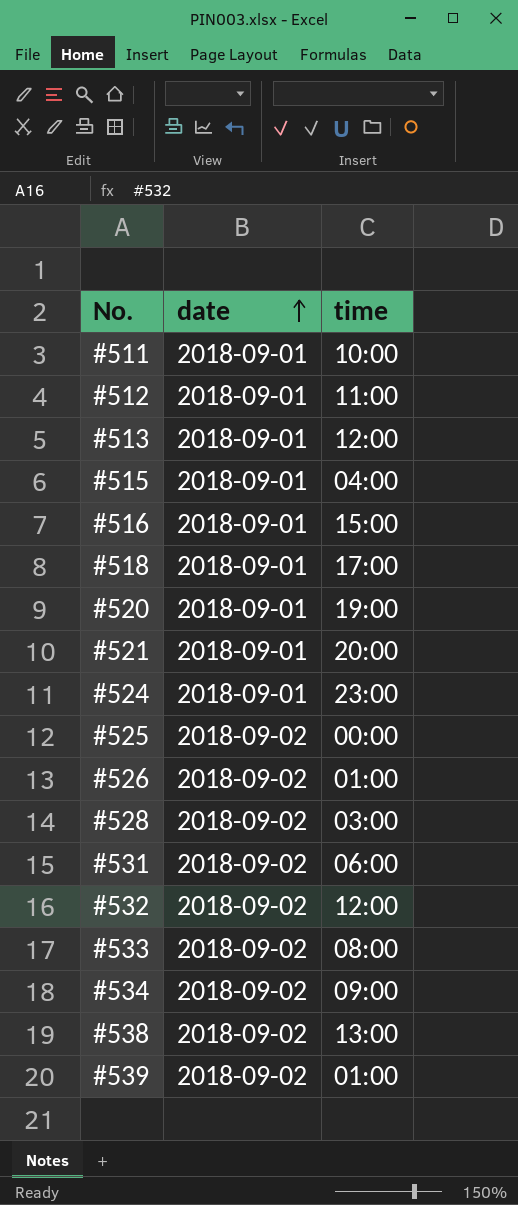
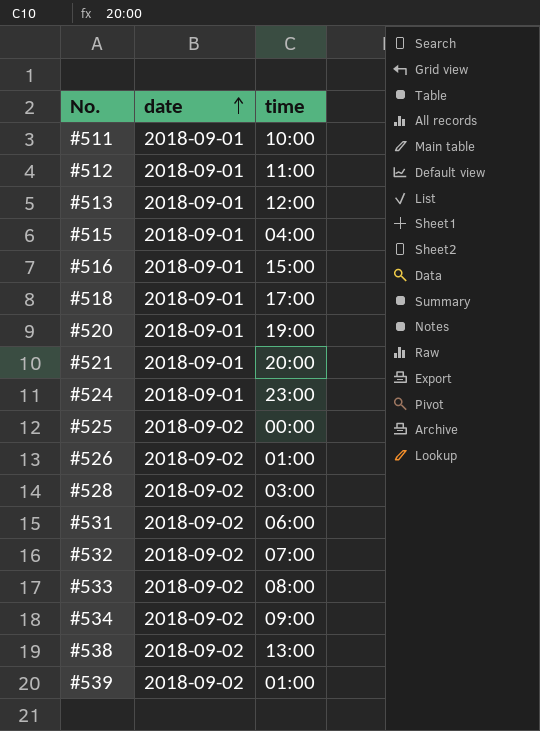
#532 | time: 12:00 -> 07:00

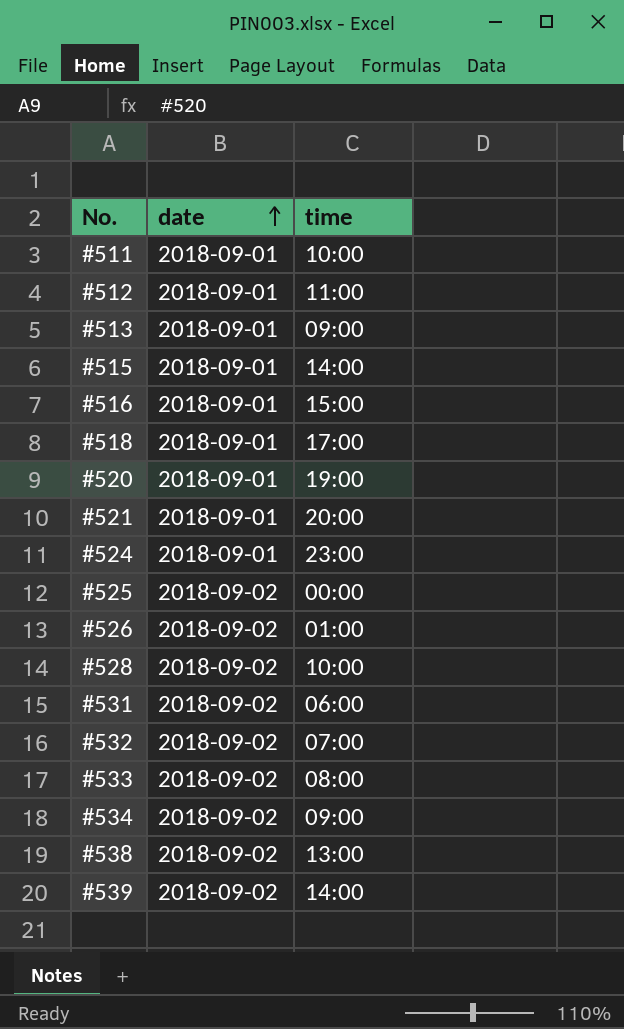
#513 | time: 12:00 -> 09:00
#515 | time: 04:00 -> 14:00
#528 | time: 03:00 -> 10:00
#539 | time: 01:00 -> 14:00

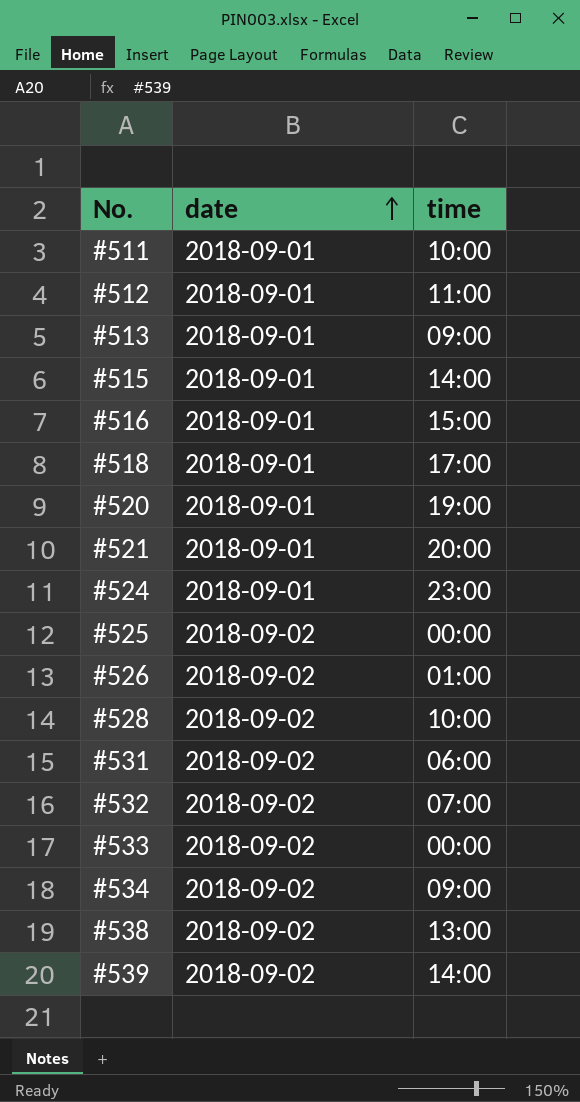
#533 | time: 08:00 -> 00:00

